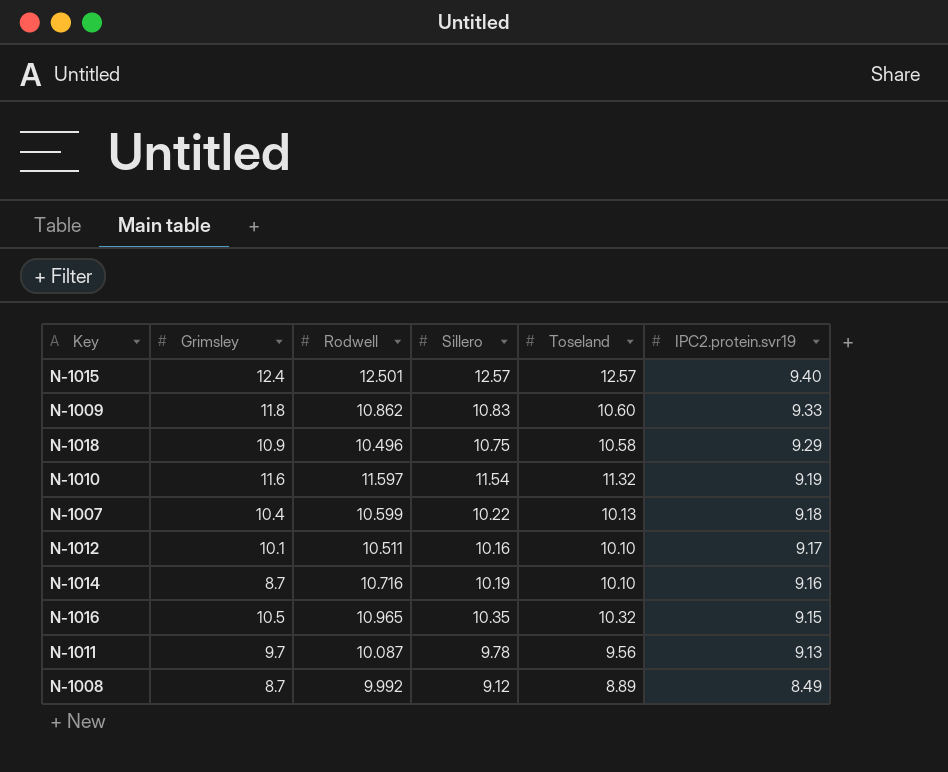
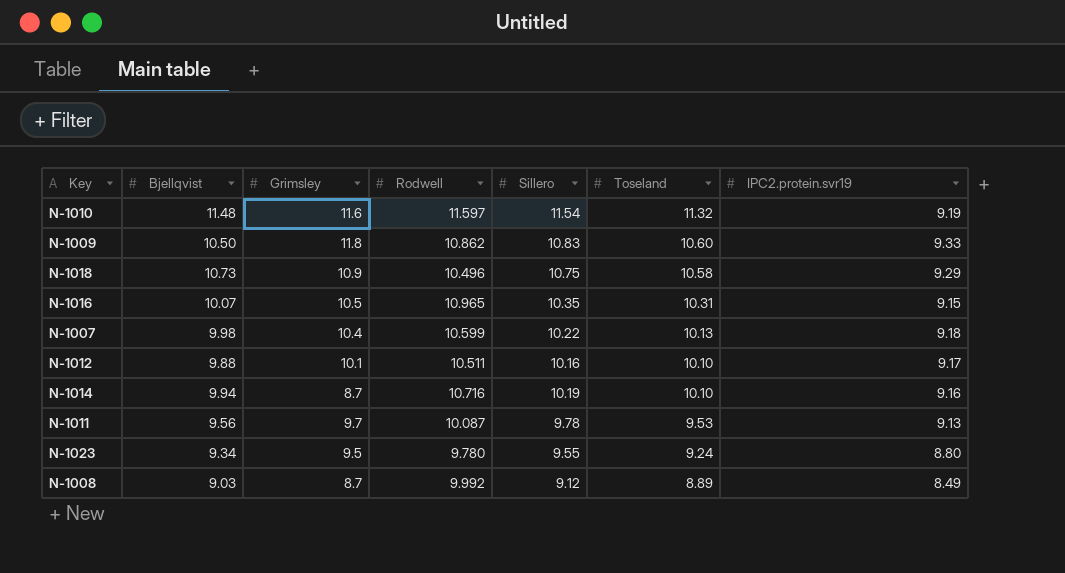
row order: IPC2.protein.svr19 descending -> Toseland descending
column Bjellqvist | position: none -> 2
row N-1015: 12.4 | 12.501 | 12.57 | 12.57 | 9.40 -> none
N-1016 | Toseland: 10.32 -> 10.31
N-1011 | Toseland: 9.56 -> 9.53
row N-1023: none -> 9.34 | 9.5 | 9.780 | 9.55 | 9.24 | 8.80

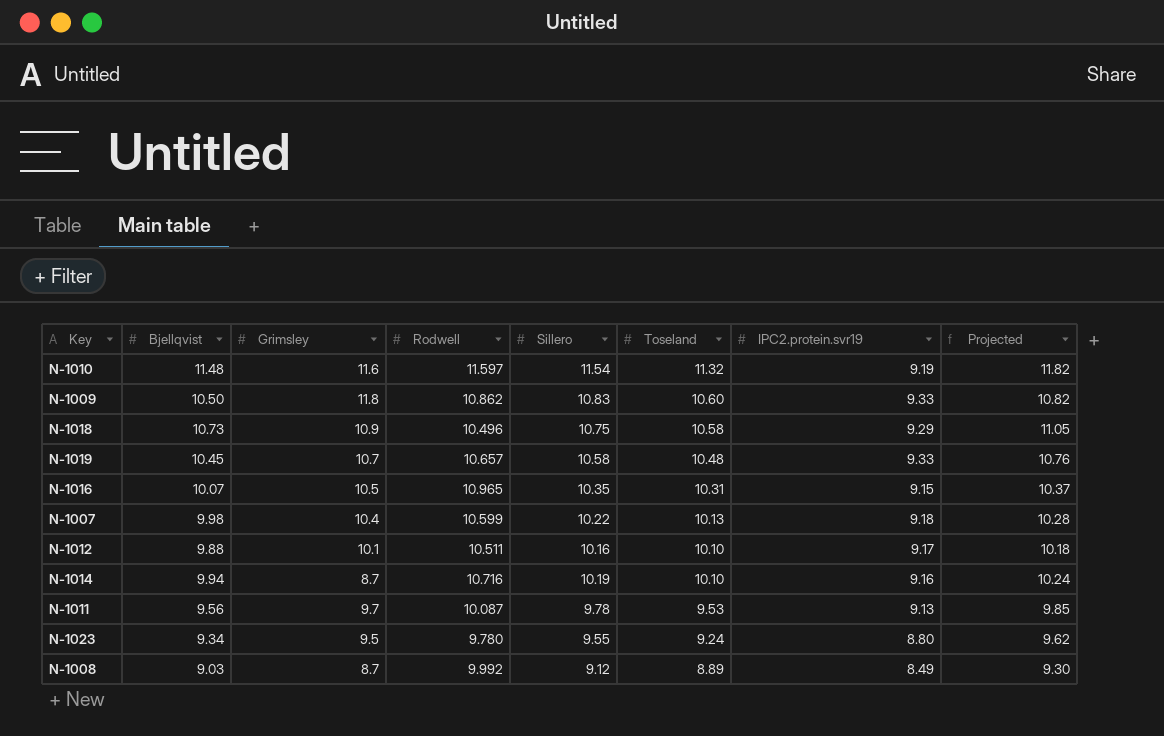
column Projected | formula: none -> [Bjellqvist] * 1.03
row N-1019: none -> 10.45 | 10.7 | 10.657 | 10.58 | 10.48 | 9.33 | 10.76

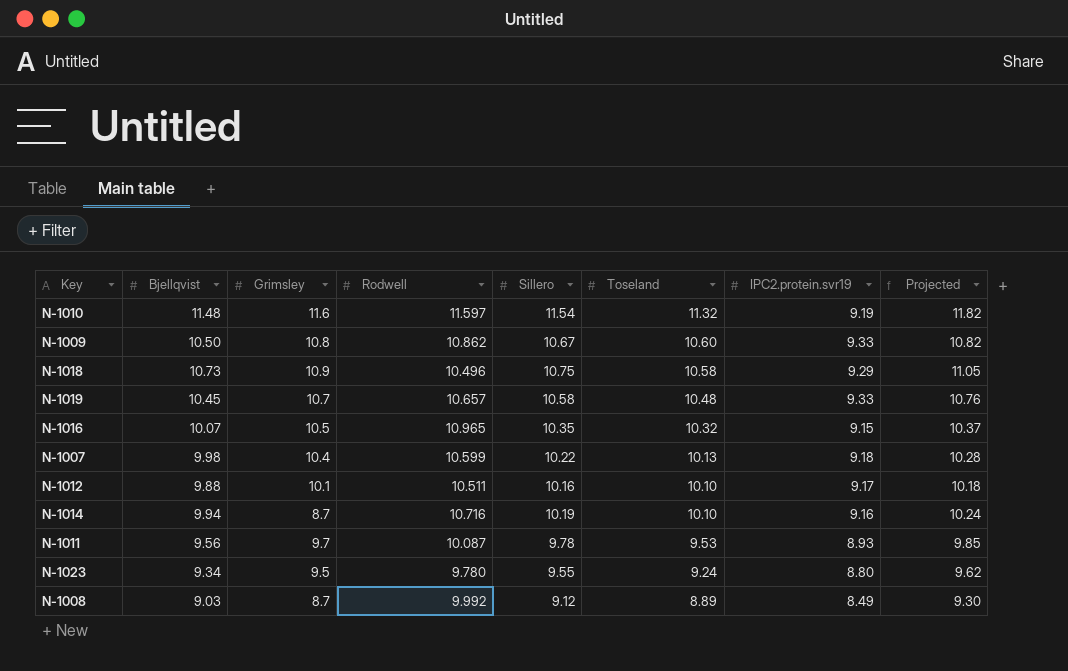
N-1009 | Grimsley: 11.8 -> 10.8
N-1009 | Sillero: 10.83 -> 10.67
N-1016 | Toseland: 10.31 -> 10.32
N-1011 | IPC2.protein.svr19: 9.13 -> 8.93

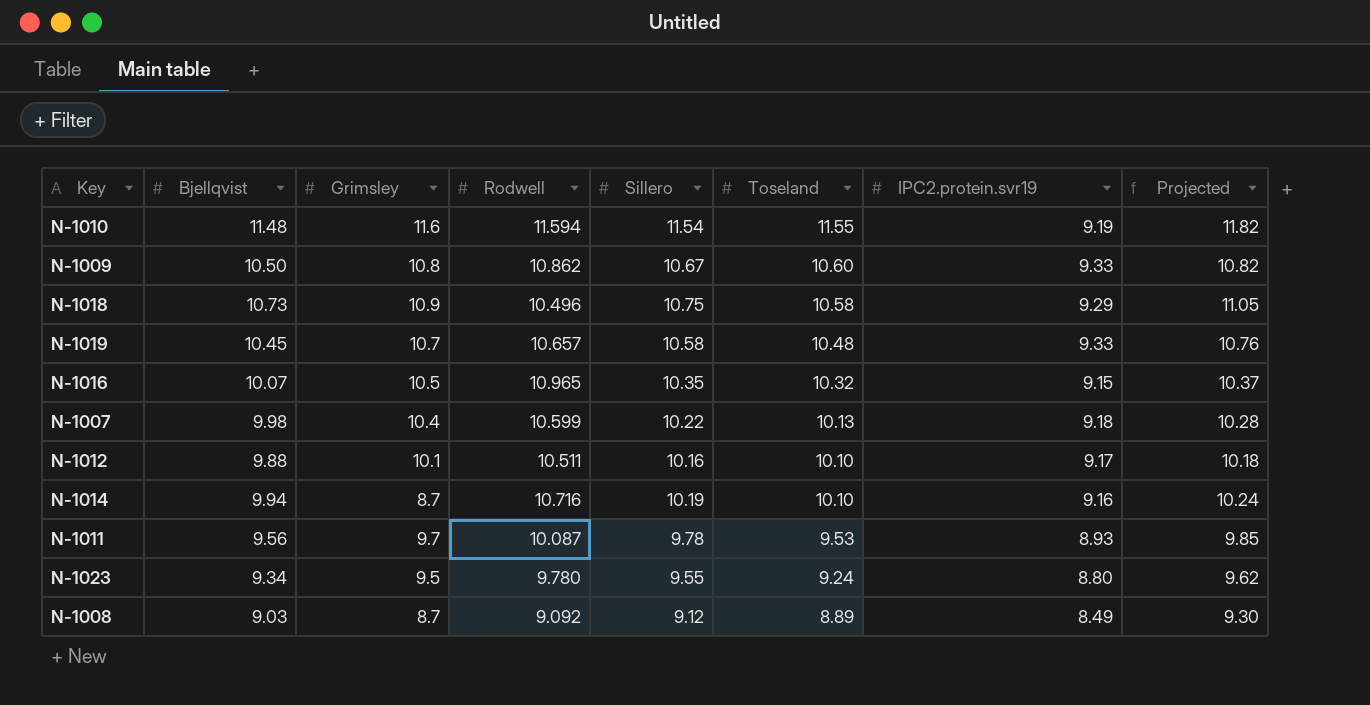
N-1010 | Rodwell: 11.597 -> 11.594
N-1010 | Toseland: 11.32 -> 11.55
N-1008 | Rodwell: 9.992 -> 9.092

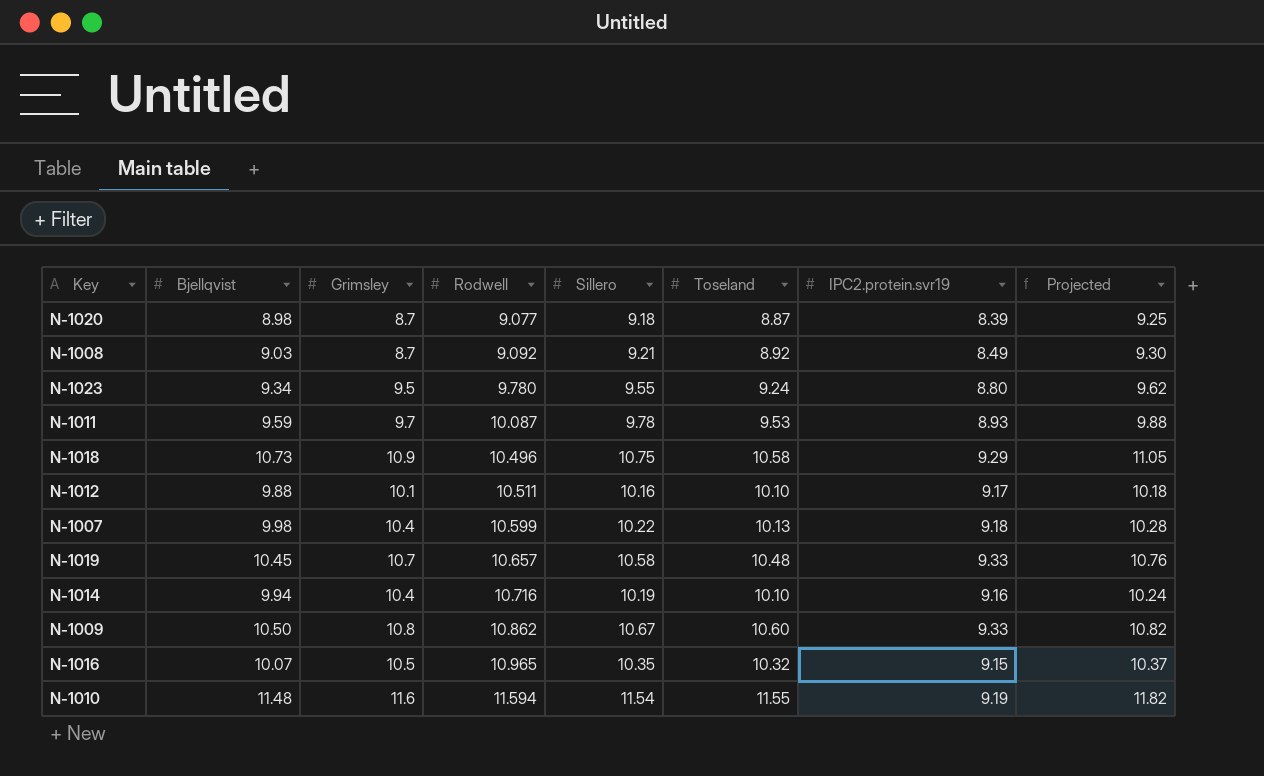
row order: Toseland descending -> Rodwell ascending
row N-1020: none -> 8.98 | 8.7 | 9.077 | 9.18 | 8.87 | 8.39 | 9.25
N-1008 | Sillero: 9.12 -> 9.21
N-1008 | Toseland: 8.89 -> 8.92
N-1011 | Bjellqvist: 9.56 -> 9.59
N-1011 | Projected: 9.85 -> 9.88
N-1014 | Grimsley: 8.7 -> 10.4

